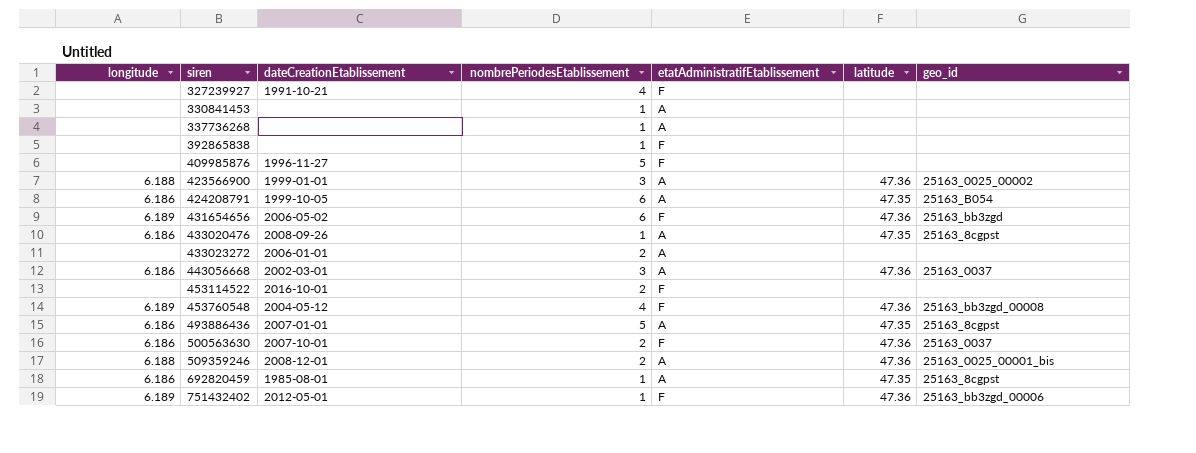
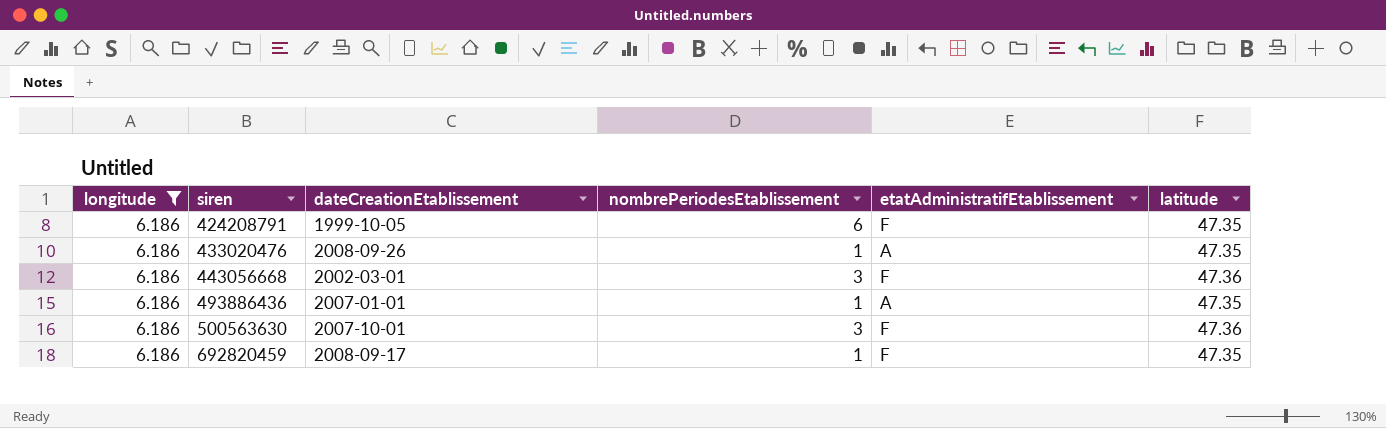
filter: none -> longitude = 6.186
column geo_id | position: 7 -> none
424208791 | etatAdministratifEtablissement: A -> F
443056668 | etatAdministratifEtablissement: A -> F
493886436 | nombrePeriodesEtablissement: 5 -> 1
500563630 | nombrePeriodesEtablissement: 2 -> 3
692820459 | dateCreationEtablissement: 1985-08-01 -> 2008-09-17
692820459 | etatAdministratifEtablissement: A -> F

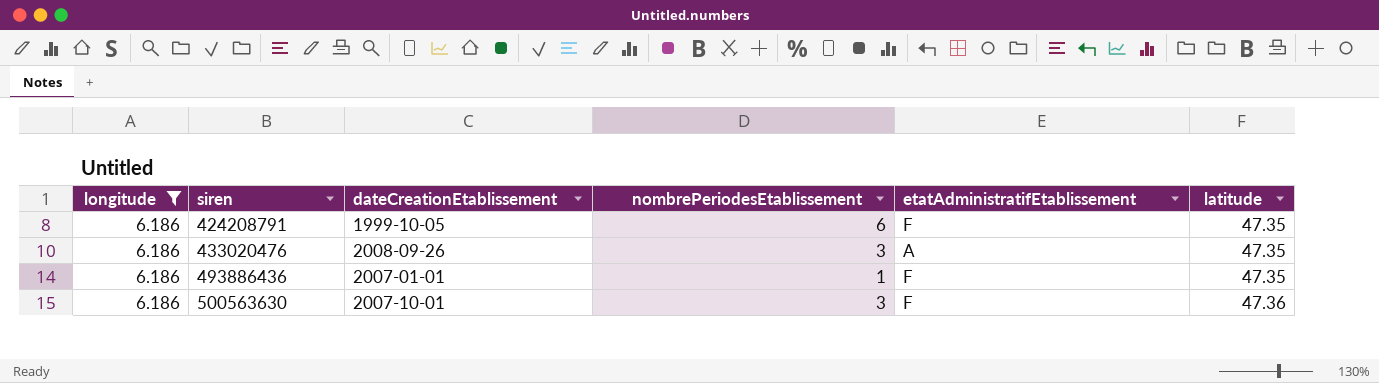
row 443056668: 6.186 | 2002-03-01 | 3 | F | 47.36 -> none
row 692820459: 6.186 | 2008-09-17 | 1 | F | 47.35 -> none
433020476 | nombrePeriodesEtablissement: 1 -> 3
493886436 | etatAdministratifEtablissement: A -> F

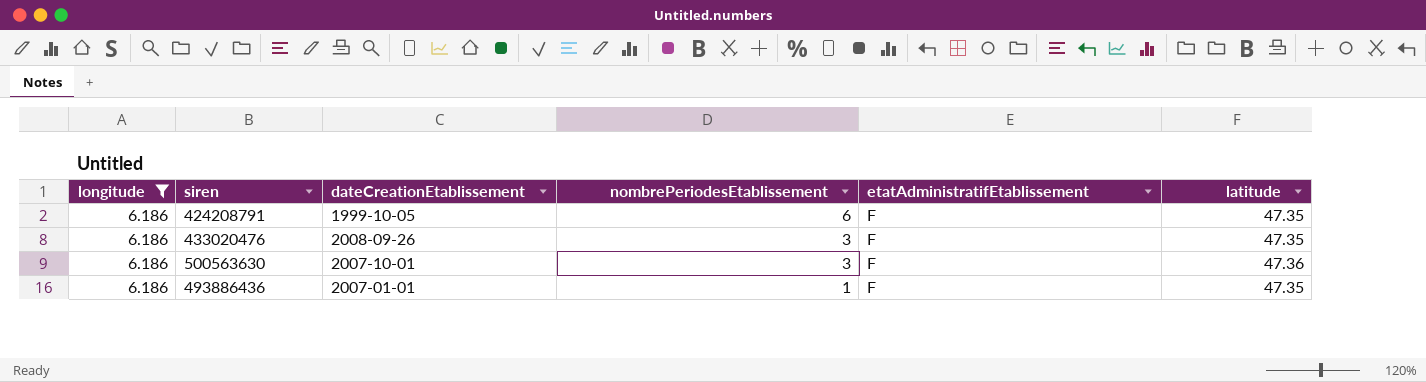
row order: siren ascending -> nombrePeriodesEtablissement descending
433020476 | etatAdministratifEtablissement: A -> F

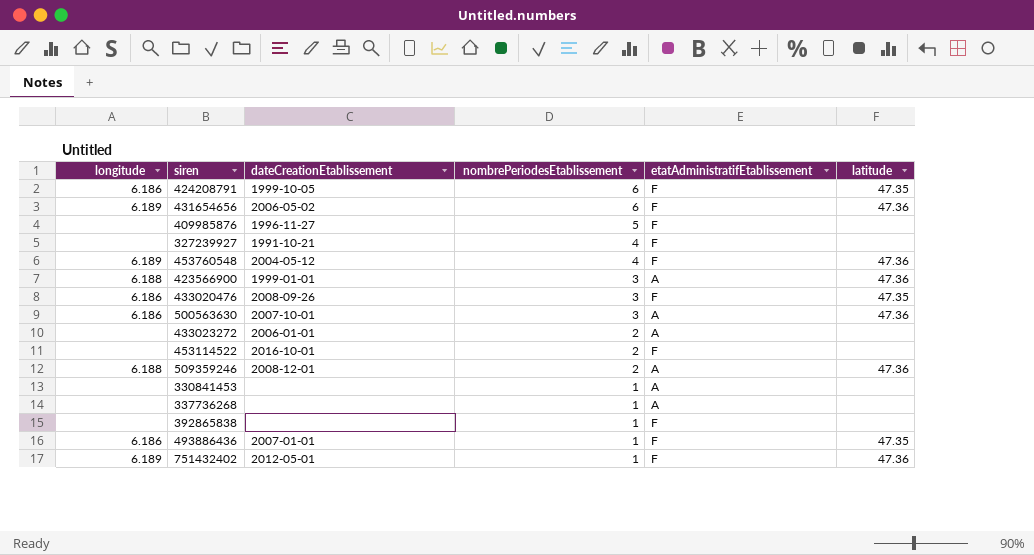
filter: longitude = 6.186 -> none
500563630 | etatAdministratifEtablissement: F -> A

